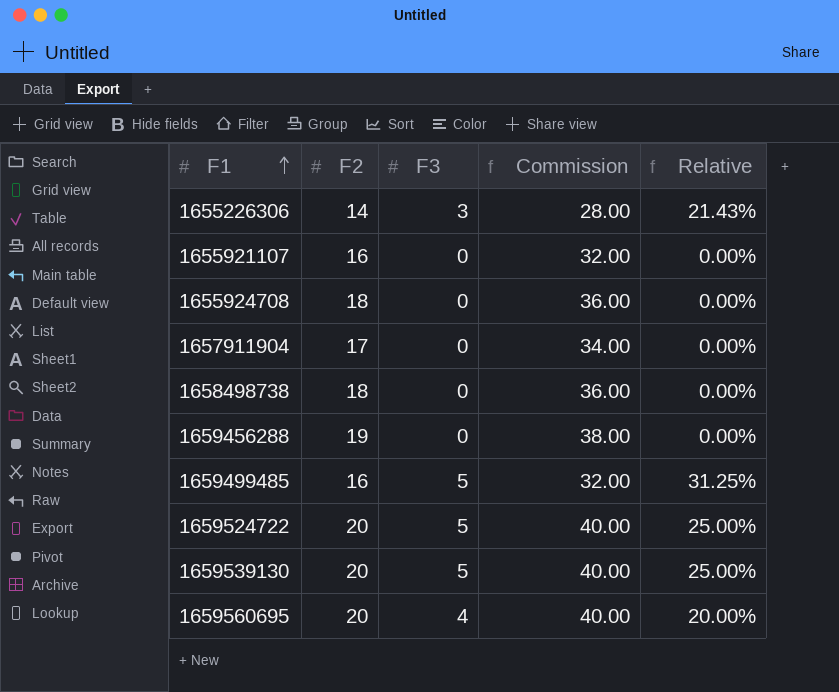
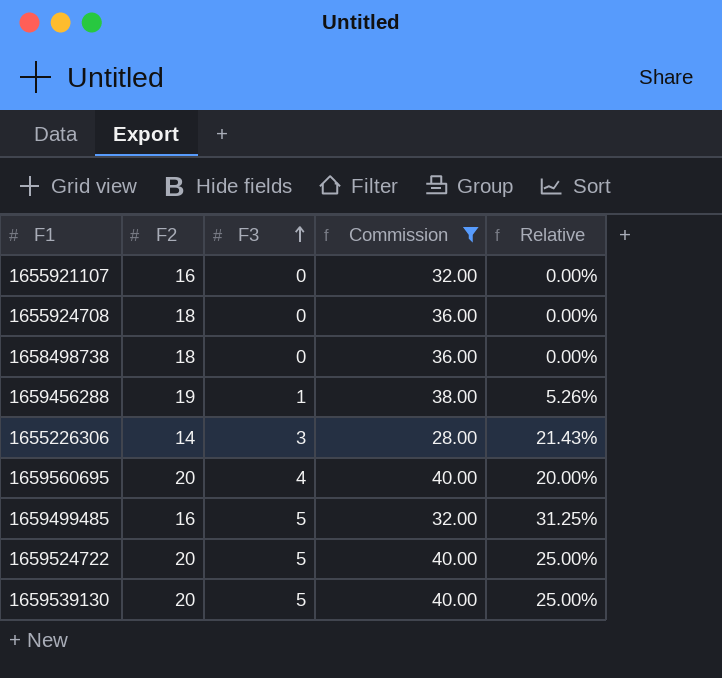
filter: none -> Commission != 34.00
row order: F1 ascending -> F3 ascending
1659456288 | F3: 0 -> 1
1659456288 | Relative: 0.00% -> 5.26%

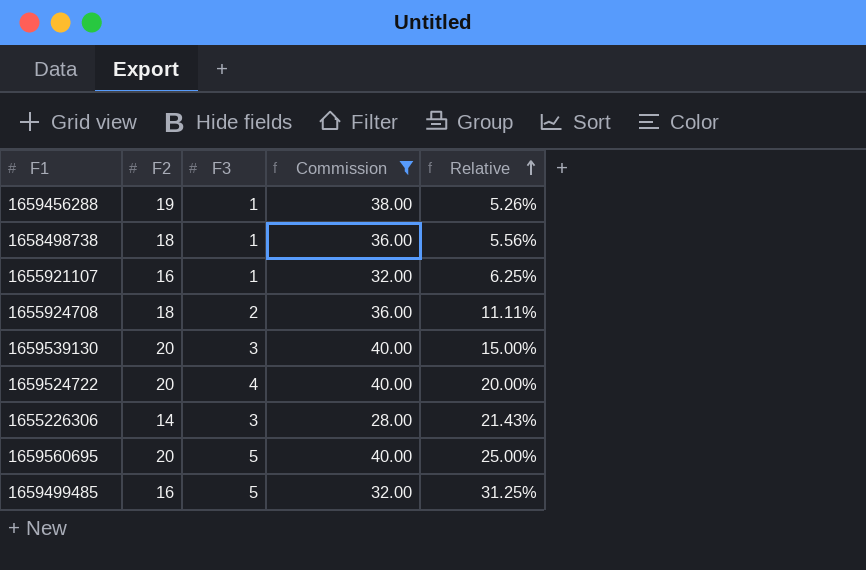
row order: F3 ascending -> Relative ascending
1658498738 | F3: 0 -> 1
1658498738 | Relative: 0.00% -> 5.56%
1655921107 | F3: 0 -> 1
1655921107 | Relative: 0.00% -> 6.25%
1655924708 | F3: 0 -> 2
1655924708 | Relative: 0.00% -> 11.11%
1659539130 | F3: 5 -> 3
1659539130 | Relative: 25.00% -> 15.00%
1659524722 | F3: 5 -> 4
1659524722 | Relative: 25.00% -> 20.00%
1659560695 | F3: 4 -> 5
1659560695 | Relative: 20.00% -> 25.00%

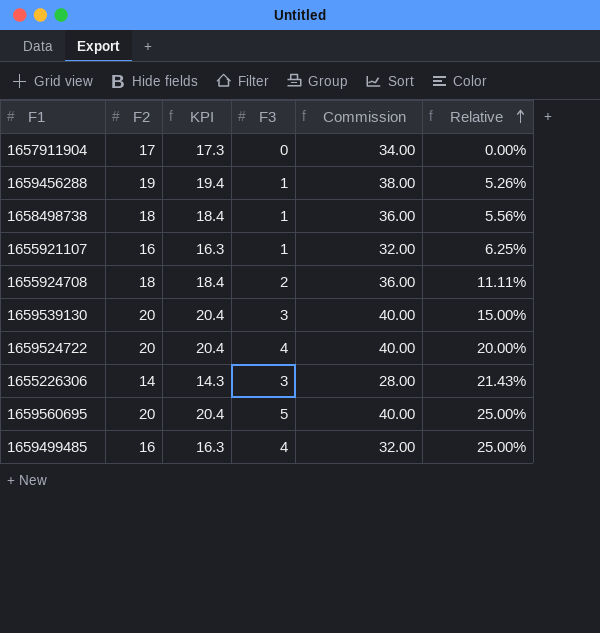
filter: Commission != 34.00 -> none
column KPI | formula: none -> [F2] * 1.02
1659499485 | F3: 5 -> 4
1659499485 | Relative: 31.25% -> 25.00%

